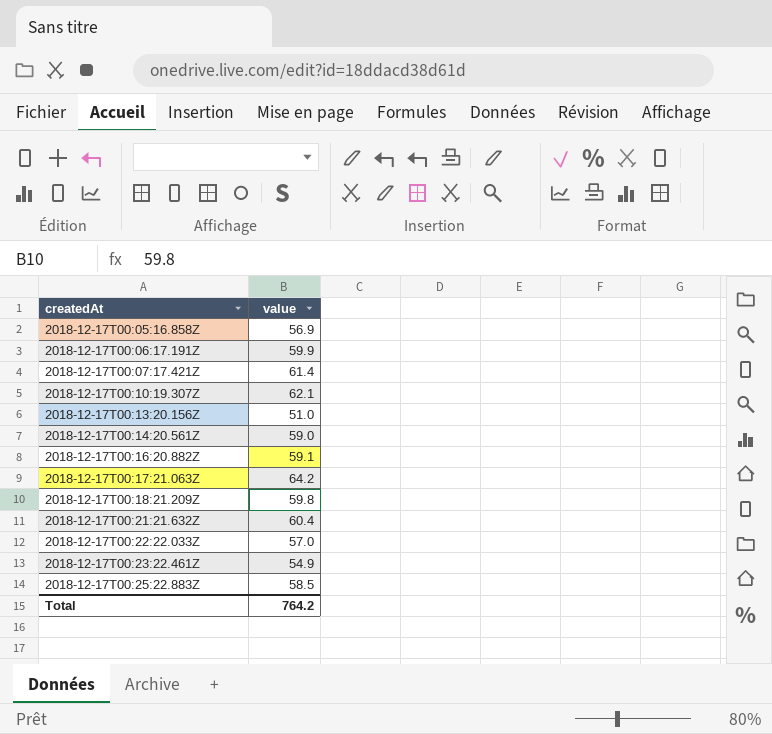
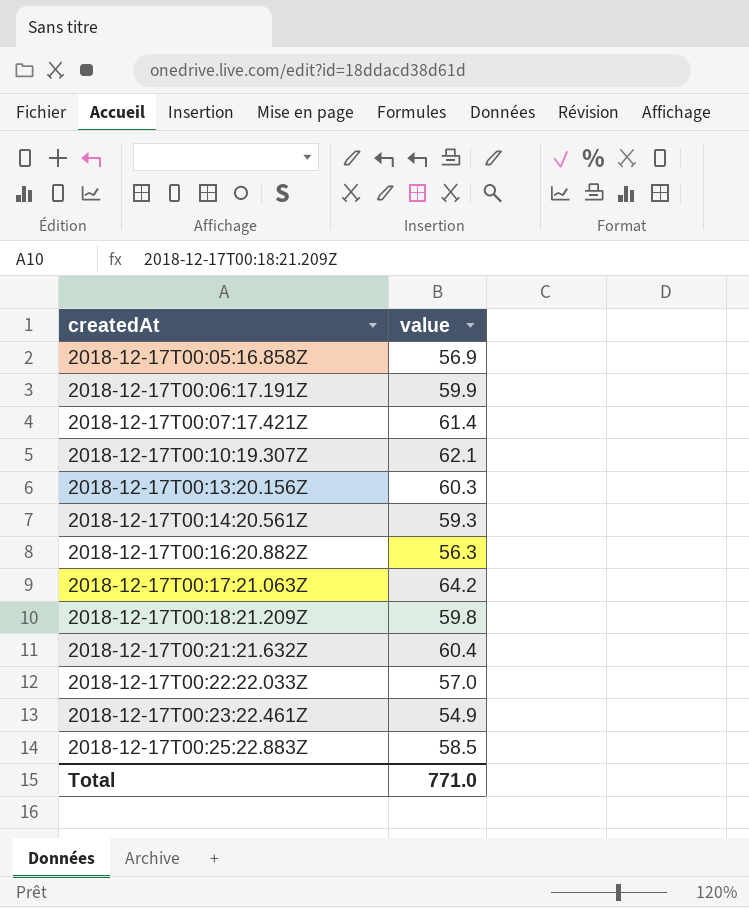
2018-12-17T00:13:20.156Z | value: 51.0 -> 60.3
2018-12-17T00:14:20.561Z | value: 59.0 -> 59.3
2018-12-17T00:16:20.882Z | value: 59.1 -> 56.3
Total | value: 764.2 -> 771.0

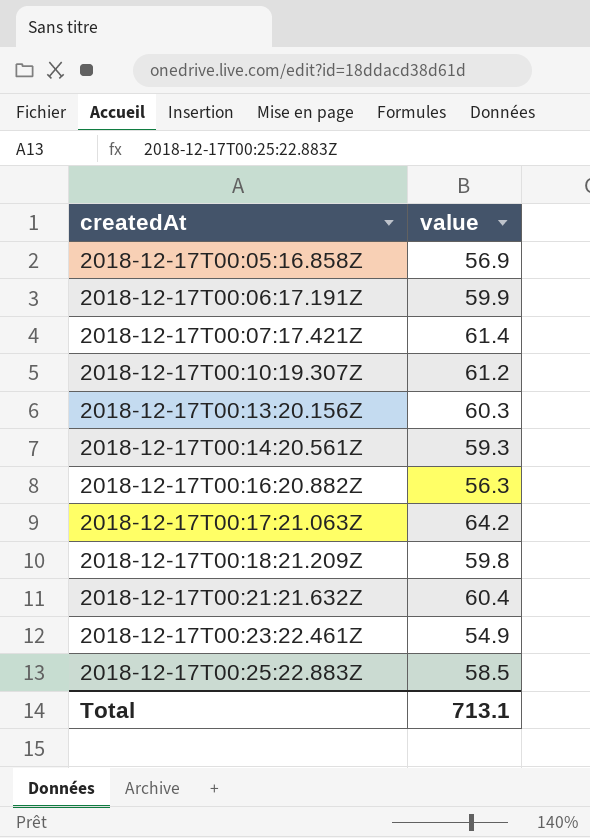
row 2018-12-17T00:22:22.033Z: 57.0 -> none
2018-12-17T00:10:19.307Z | value: 62.1 -> 61.2
Total | value: 771.0 -> 713.1

